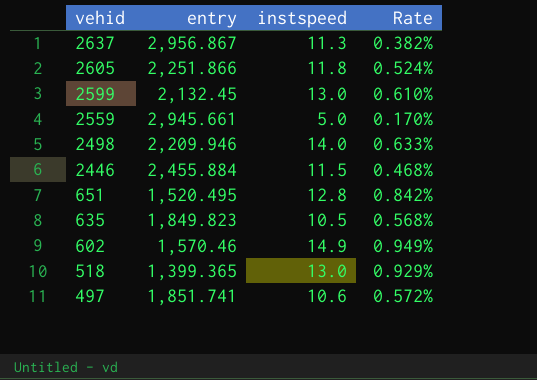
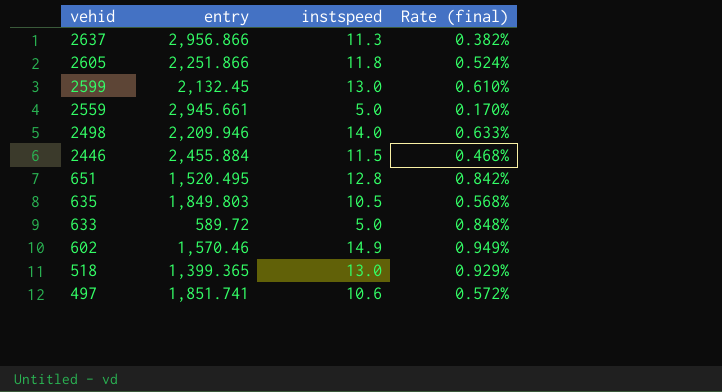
column name: Rate -> Rate (final)
2637 | entry: 2,956.867 -> 2,956.866
635 | entry: 1,849.823 -> 1,849.803
row 633: none -> 589.72 | 5.0 | 0.848%

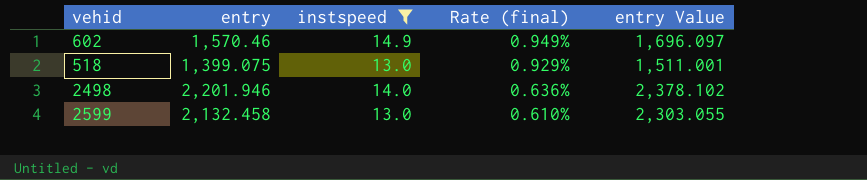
filter: none -> instspeed >= 13.0
row order: vehid descending -> Rate (final) descending
column entry Value | formula: none -> [entry] * 1.08
518 | entry: 1,399.365 -> 1,399.075
2498 | entry: 2,209.946 -> 2,201.946
2498 | Rate (final): 0.633% -> 0.636%
2599 | entry: 2,132.45 -> 2,132.458

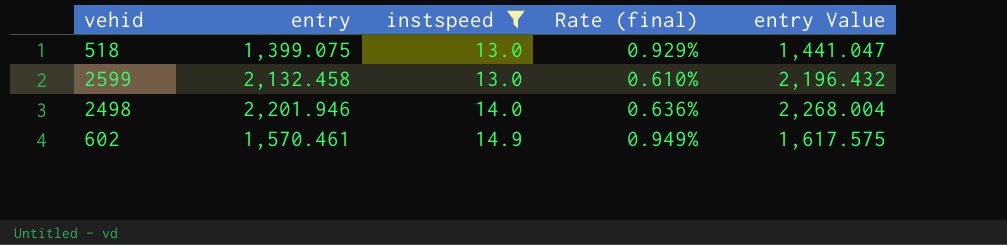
row order: Rate (final) descending -> instspeed ascending
column entry Value | formula: [entry] * 1.08 -> [entry] * 1.03
602 | entry: 1,570.46 -> 1,570.461

